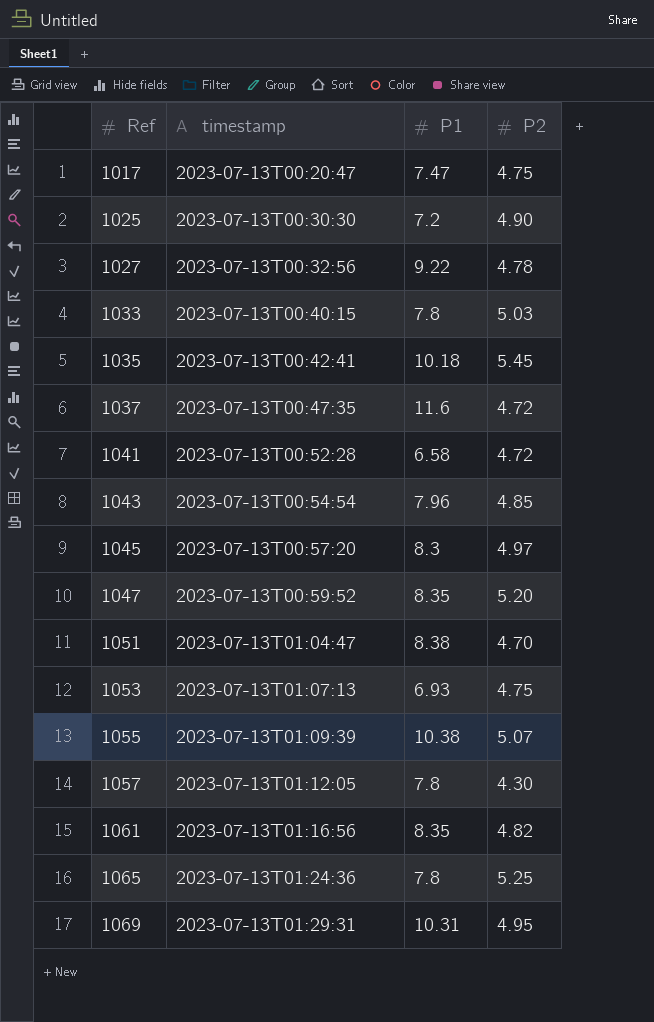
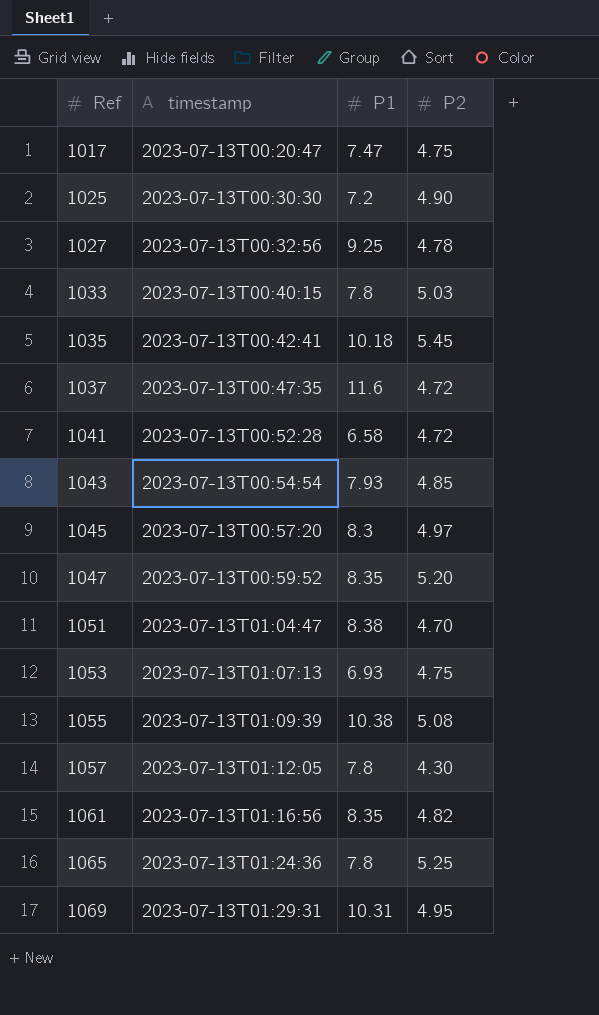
1027 | P1: 9.22 -> 9.25
1043 | P1: 7.96 -> 7.93
1055 | P2: 5.07 -> 5.08

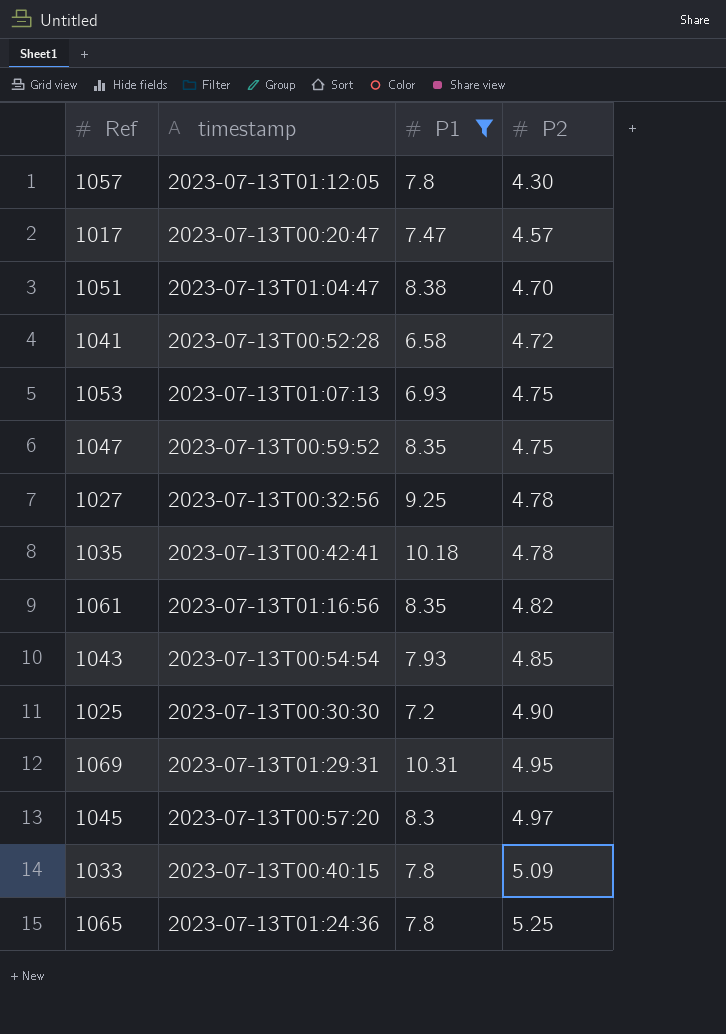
filter: none -> P1 <= 10.31
row order: Ref ascending -> P2 ascending
1017 | P2: 4.75 -> 4.57
1047 | P2: 5.20 -> 4.75
1035 | P2: 5.45 -> 4.78
1033 | P2: 5.03 -> 5.09

